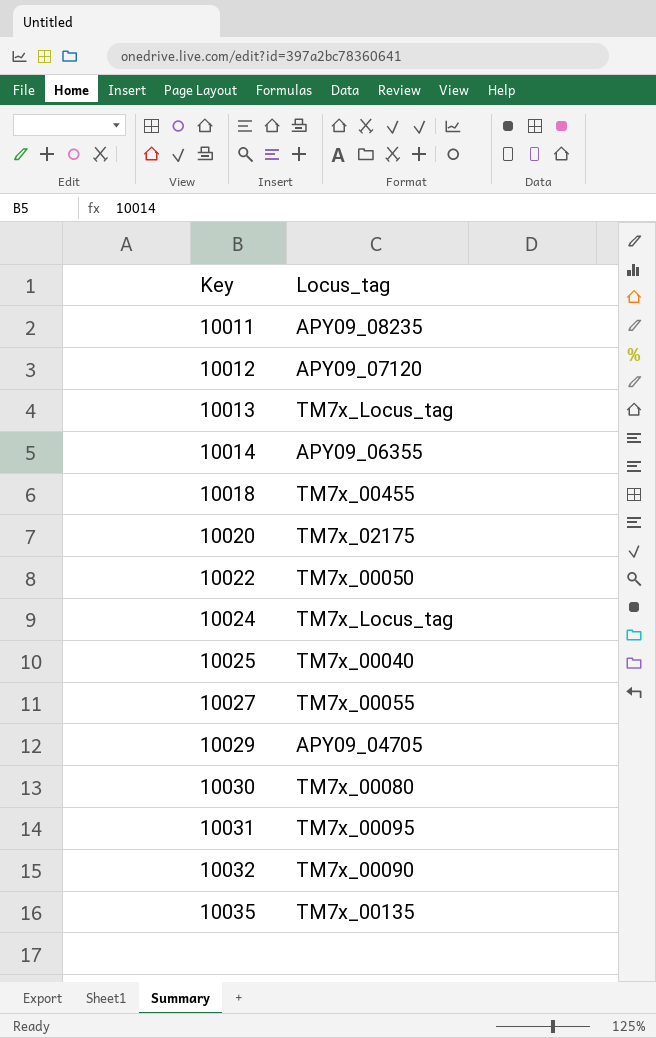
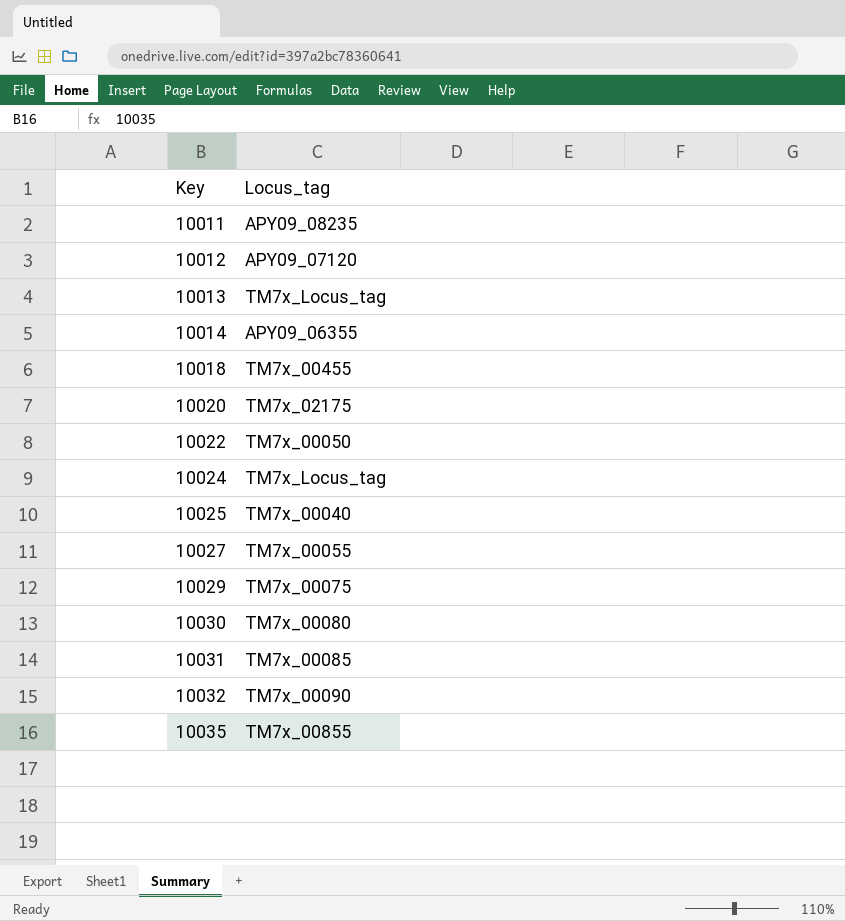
10029 | Locus_tag: APY09_04705 -> TM7x_00075
10031 | Locus_tag: TM7x_00095 -> TM7x_00085
10035 | Locus_tag: TM7x_00135 -> TM7x_00855

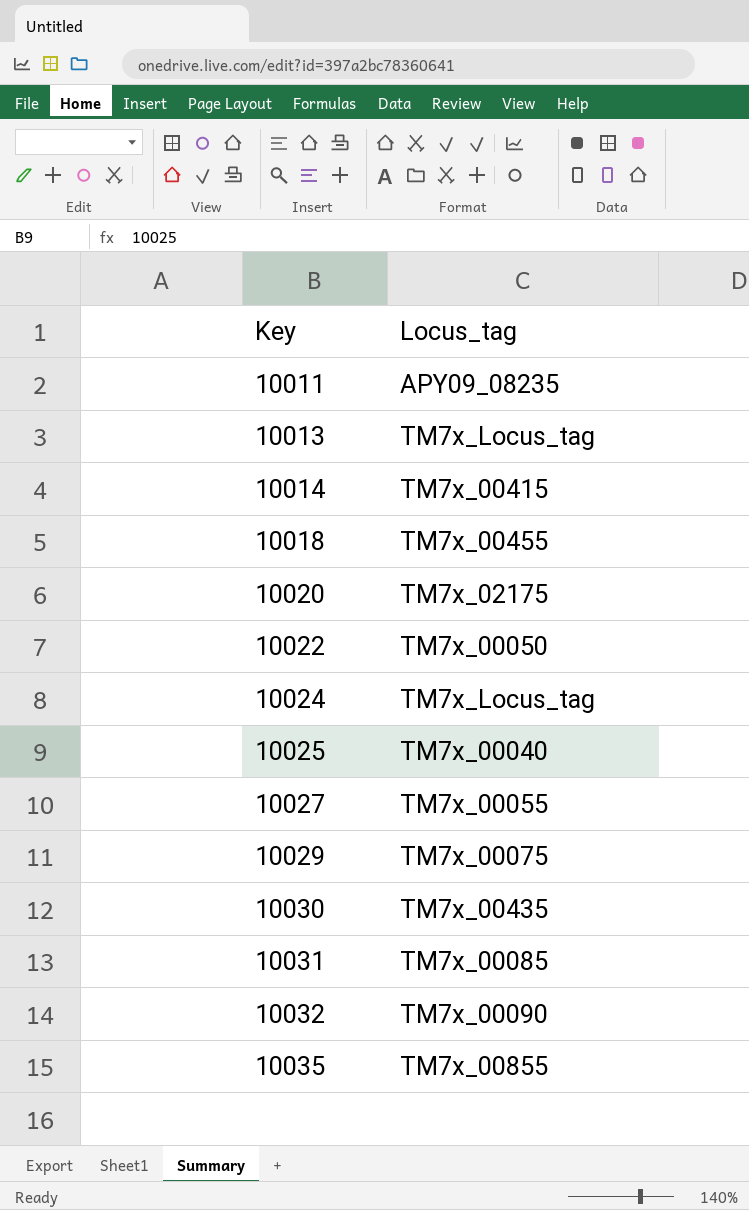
row 10012: APY09_07120 -> none
10014 | Locus_tag: APY09_06355 -> TM7x_00415
10030 | Locus_tag: TM7x_00080 -> TM7x_00435

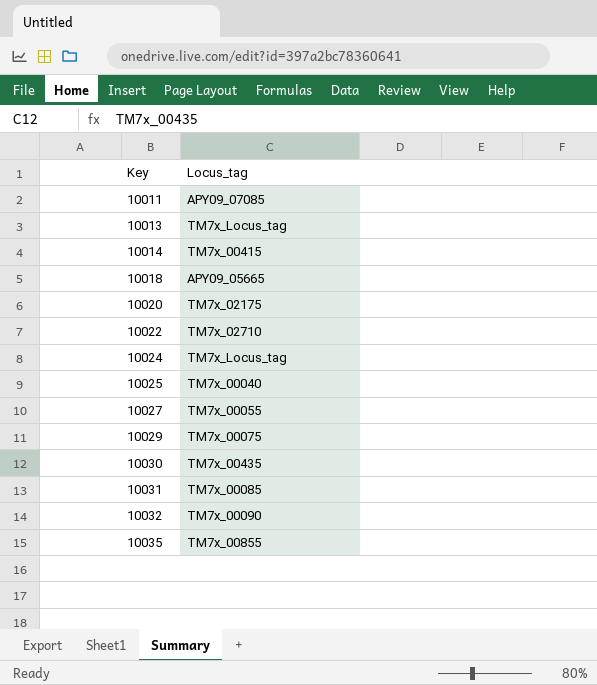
10011 | Locus_tag: APY09_08235 -> APY09_07085
10018 | Locus_tag: TM7x_00455 -> APY09_05665
10022 | Locus_tag: TM7x_00050 -> TM7x_02710

